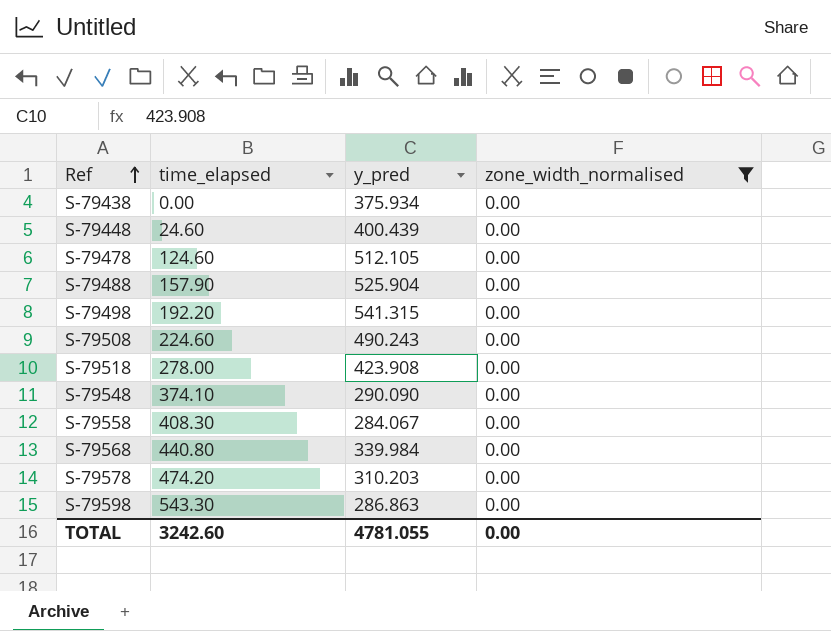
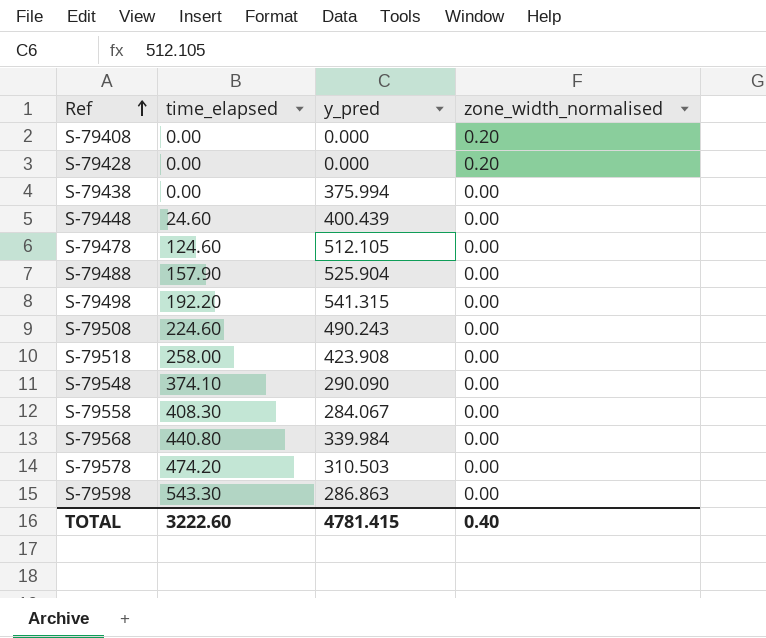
filter: zone_width_normalised = 0.00 -> none
S-79438 | y_pred: 375.934 -> 375.994
S-79518 | time_elapsed: 278.00 -> 258.00
S-79578 | y_pred: 310.203 -> 310.503
TOTAL | time_elapsed: 3242.60 -> 3222.60
TOTAL | y_pred: 4781.055 -> 4781.415
TOTAL | zone_width_normalised: 0.00 -> 0.40

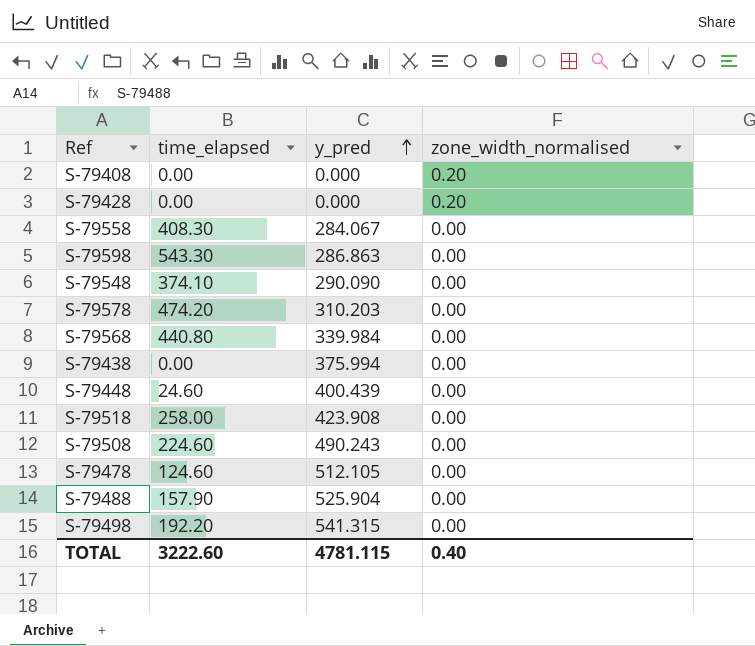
row order: Ref ascending -> y_pred ascending
S-79578 | y_pred: 310.503 -> 310.203
TOTAL | y_pred: 4781.415 -> 4781.115

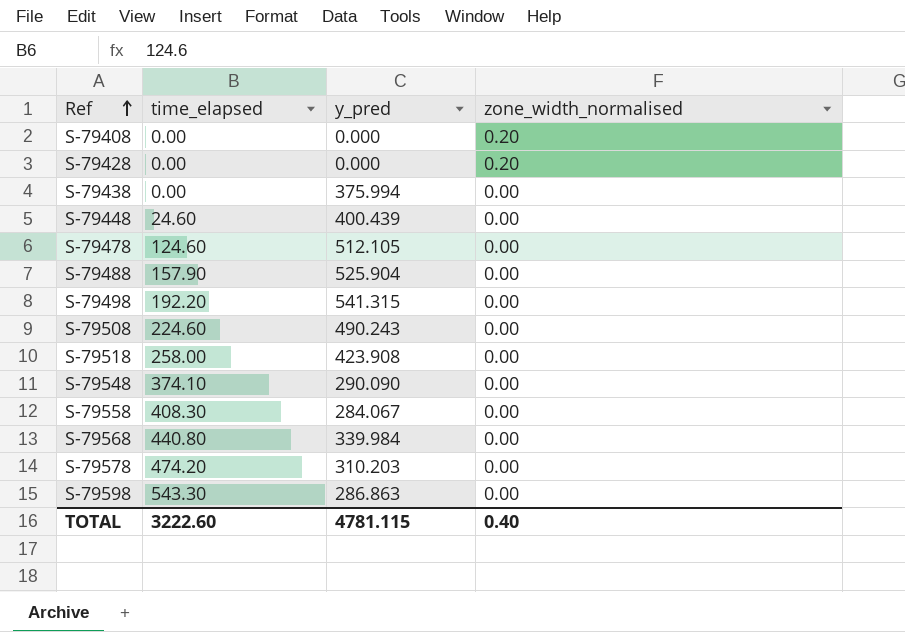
row order: y_pred ascending -> Ref ascending

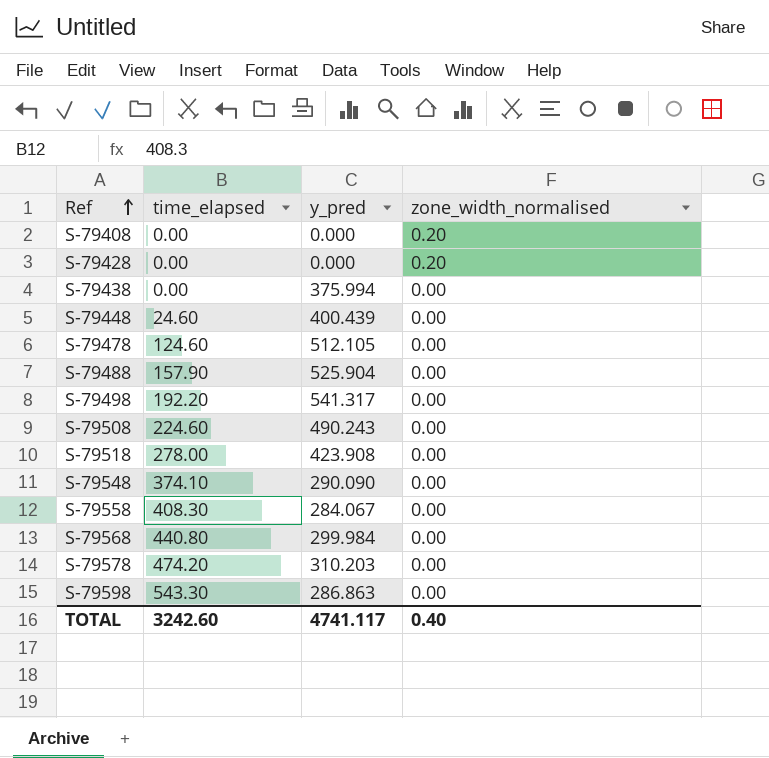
S-79498 | y_pred: 541.315 -> 541.317
S-79518 | time_elapsed: 258.00 -> 278.00
S-79568 | y_pred: 339.984 -> 299.984
TOTAL | time_elapsed: 3222.60 -> 3242.60
TOTAL | y_pred: 4781.115 -> 4741.117

